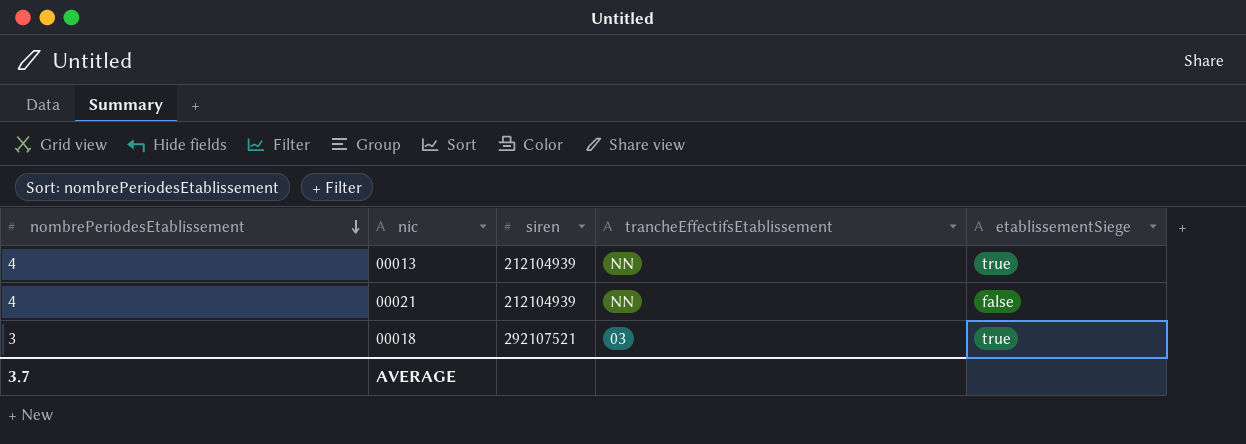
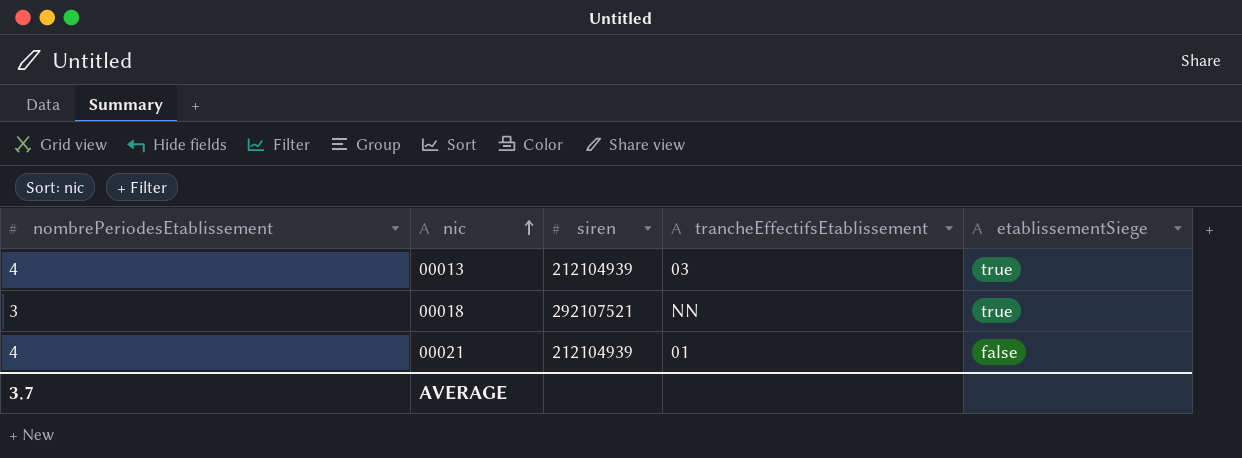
row order: nombrePeriodesEtablissement descending -> nic ascending
00013 | trancheEffectifsEtablissement: NN -> 03
00018 | trancheEffectifsEtablissement: 03 -> NN
00021 | trancheEffectifsEtablissement: NN -> 01

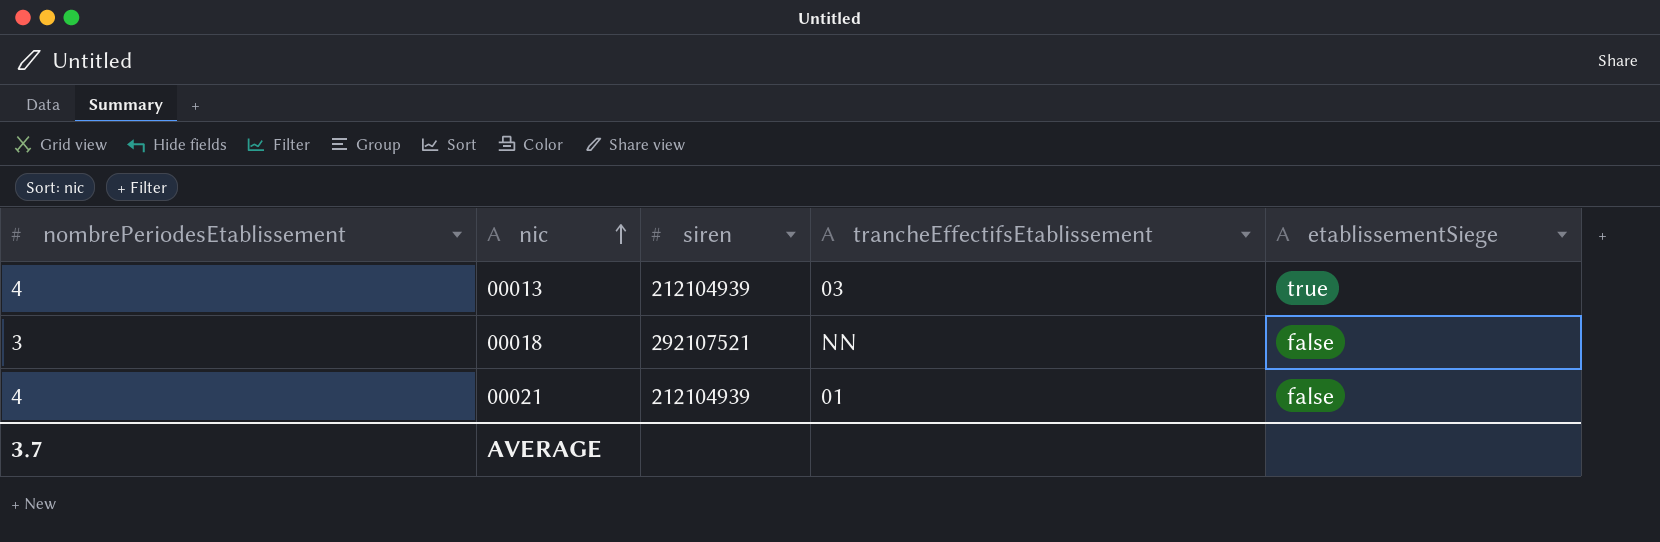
00018 | etablissementSiege: true -> false

